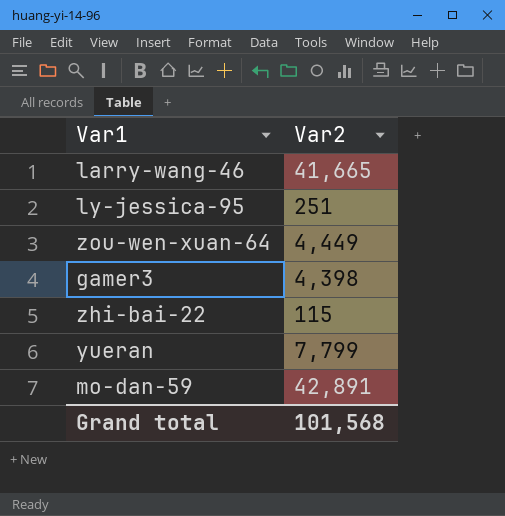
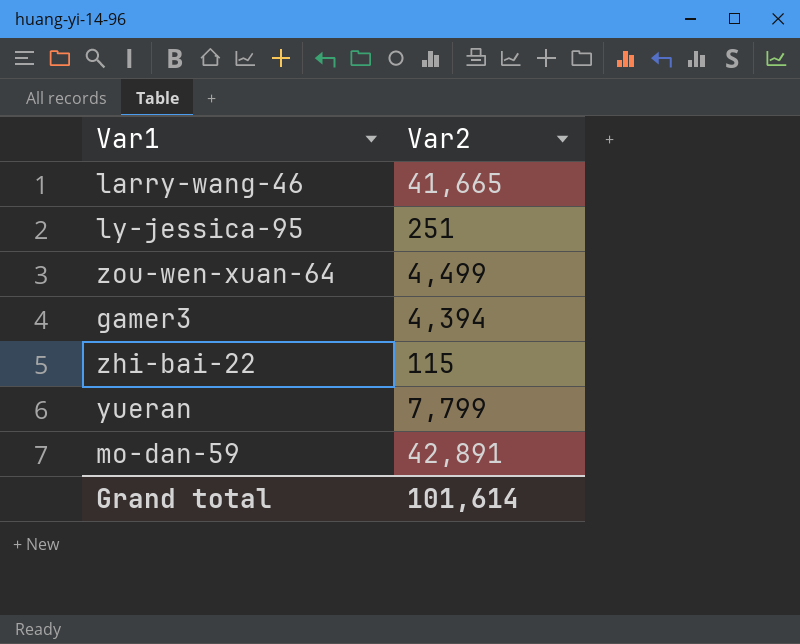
zou-wen-xuan-64 | Var2: 4,449 -> 4,499
gamer3 | Var2: 4,398 -> 4,394
Grand total | Var2: 101,568 -> 101,614

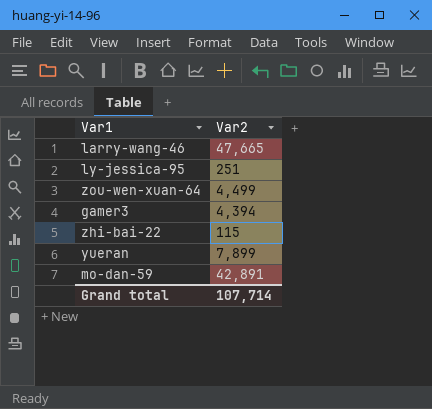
larry-wang-46 | Var2: 41,665 -> 47,665
yueran | Var2: 7,799 -> 7,899
Grand total | Var2: 101,614 -> 107,714

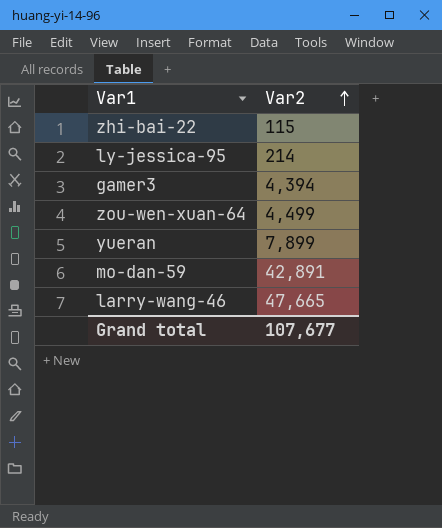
row order: none -> Var2 ascending
ly-jessica-95 | Var2: 251 -> 214
Grand total | Var2: 107,714 -> 107,677

